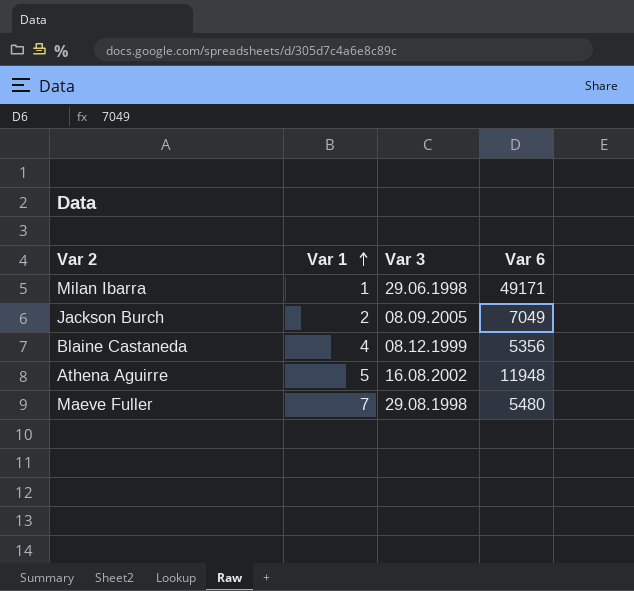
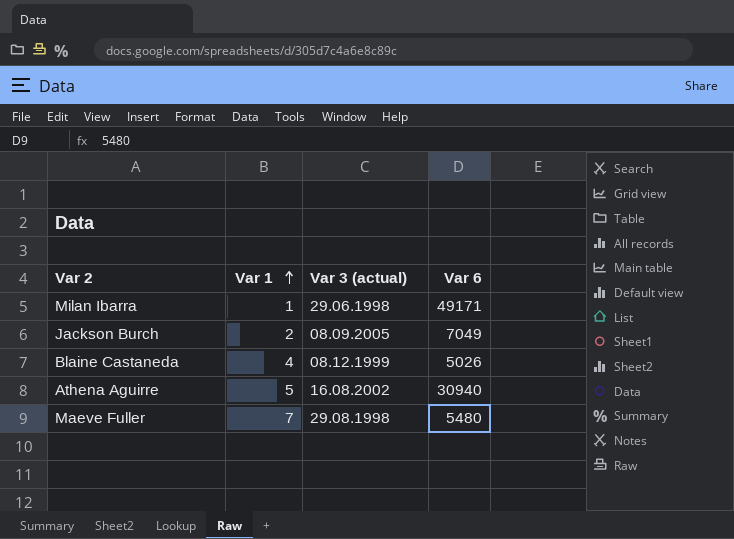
column name: Var 3 -> Var 3 (actual)
Blaine Castaneda | Var 6: 5356 -> 5026
Athena Aguirre | Var 6: 11948 -> 30940

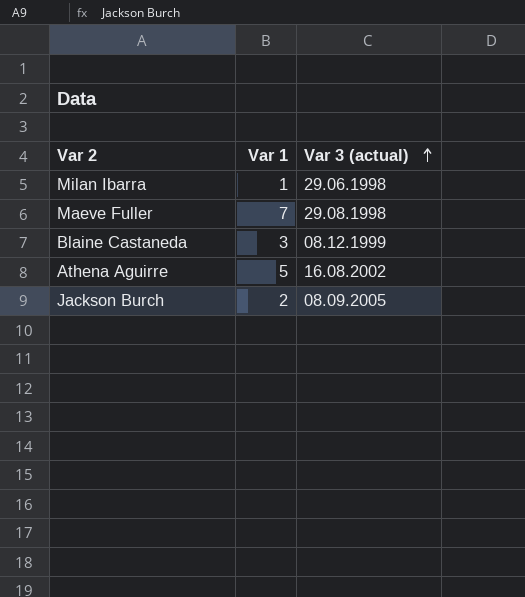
row order: Var 1 ascending -> Var 3 (actual) ascending
column Var 6 | position: 4 -> none
Blaine Castaneda | Var 1: 4 -> 3

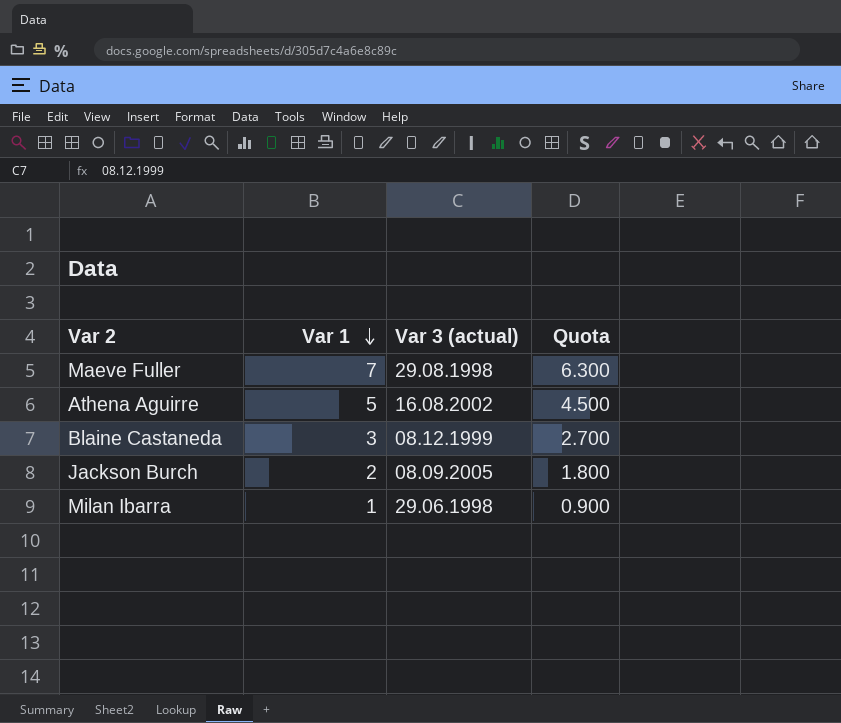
row order: Var 3 (actual) ascending -> Var 1 descending
column Quota | formula: none -> [Var 1] * 0.9

